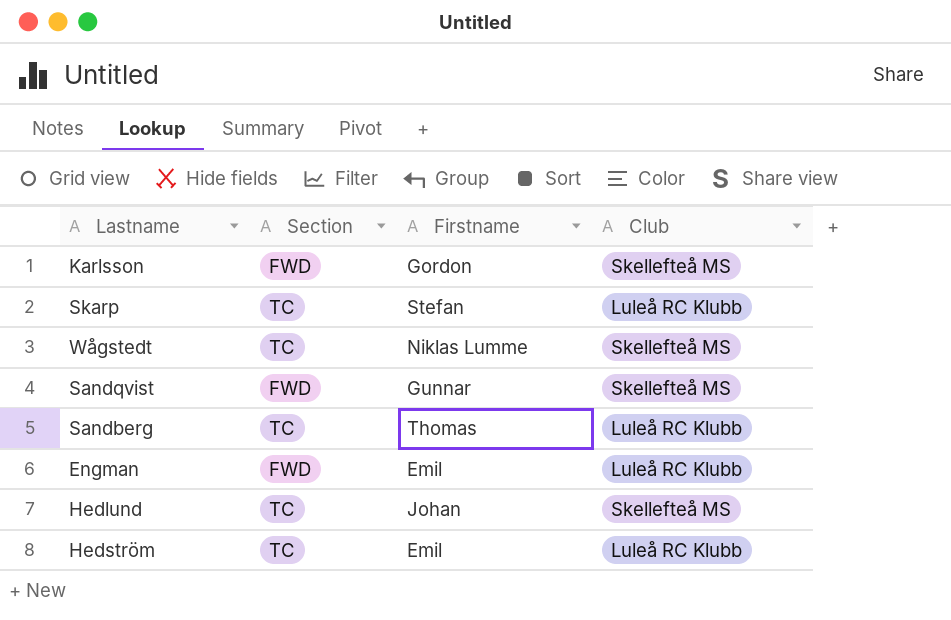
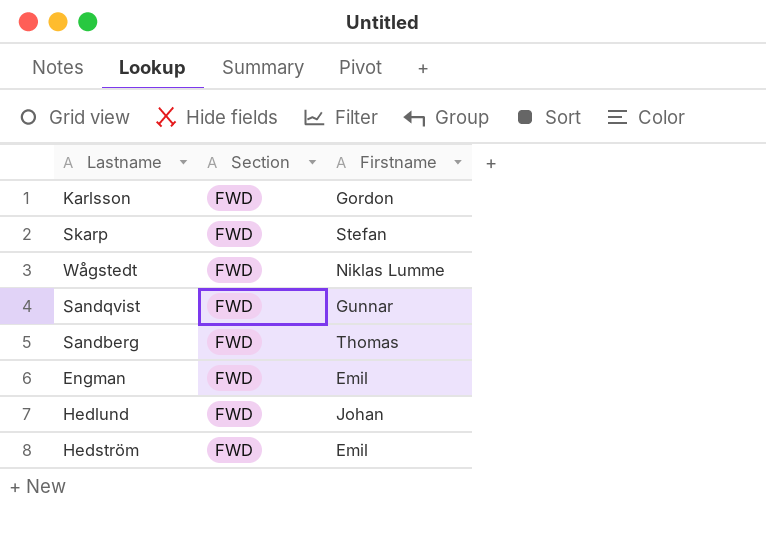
column Club | position: 4 -> none
Skarp | Section: TC -> FWD
Wågstedt | Section: TC -> FWD
Sandberg | Section: TC -> FWD
Hedlund | Section: TC -> FWD
Hedström | Section: TC -> FWD

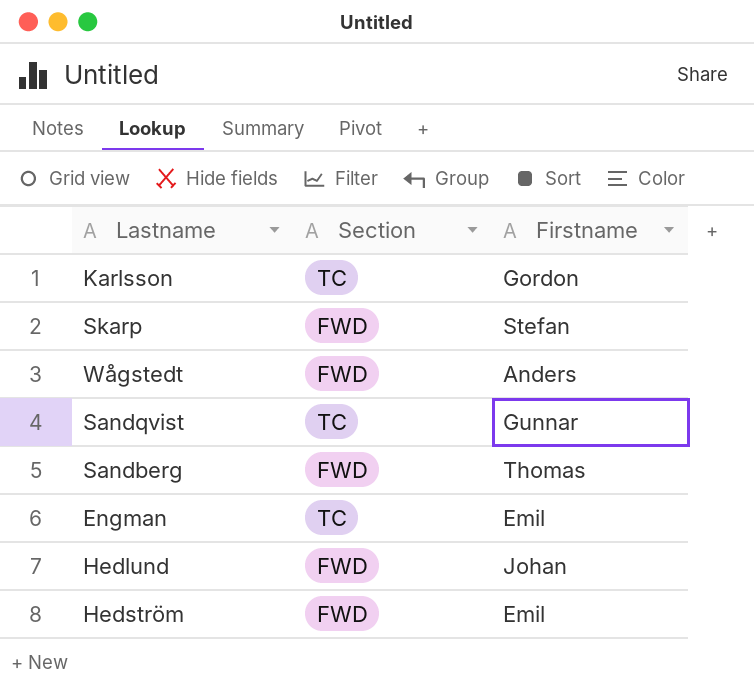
Karlsson | Section: FWD -> TC
Wågstedt | Firstname: Niklas Lumme -> Anders
Sandqvist | Section: FWD -> TC
Engman | Section: FWD -> TC

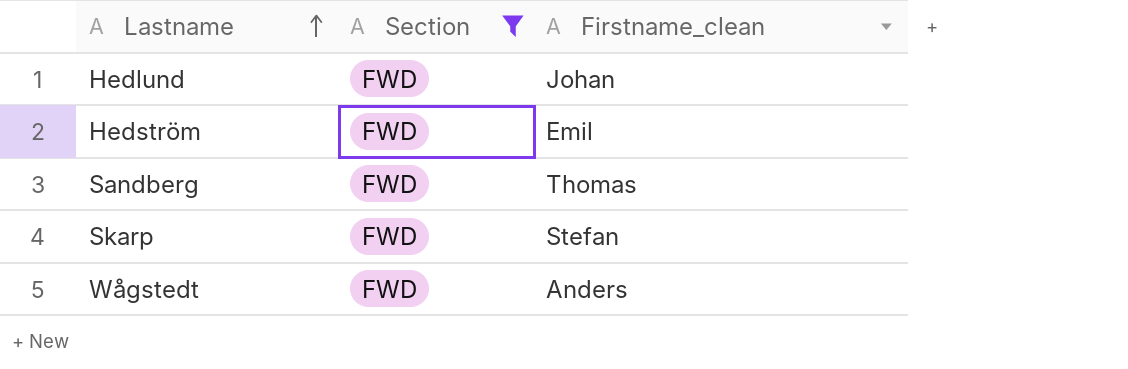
filter: none -> Section = FWD
row order: none -> Lastname ascending
column name: Firstname -> Firstname_clean

